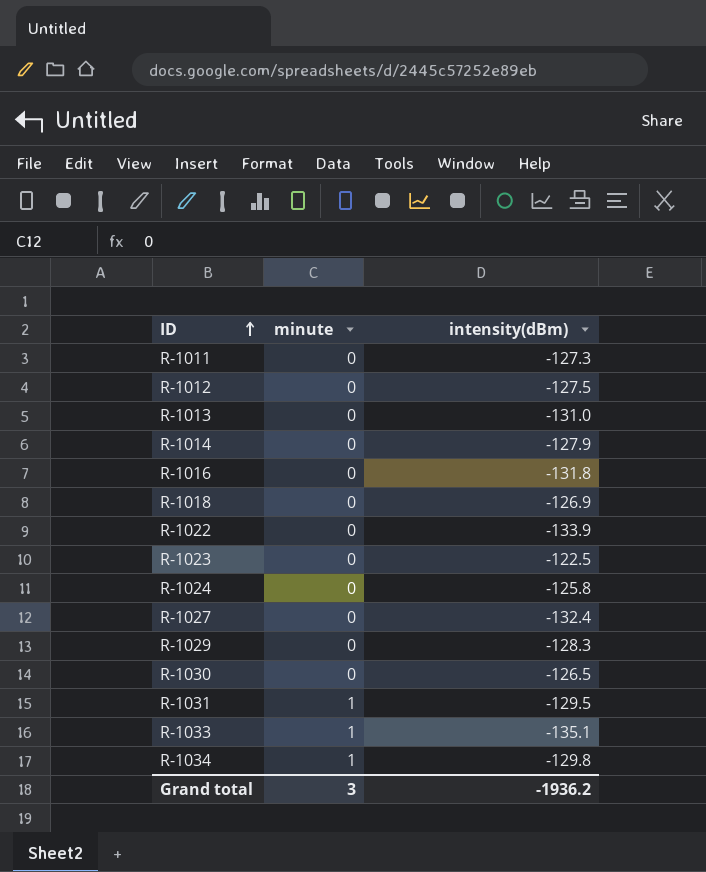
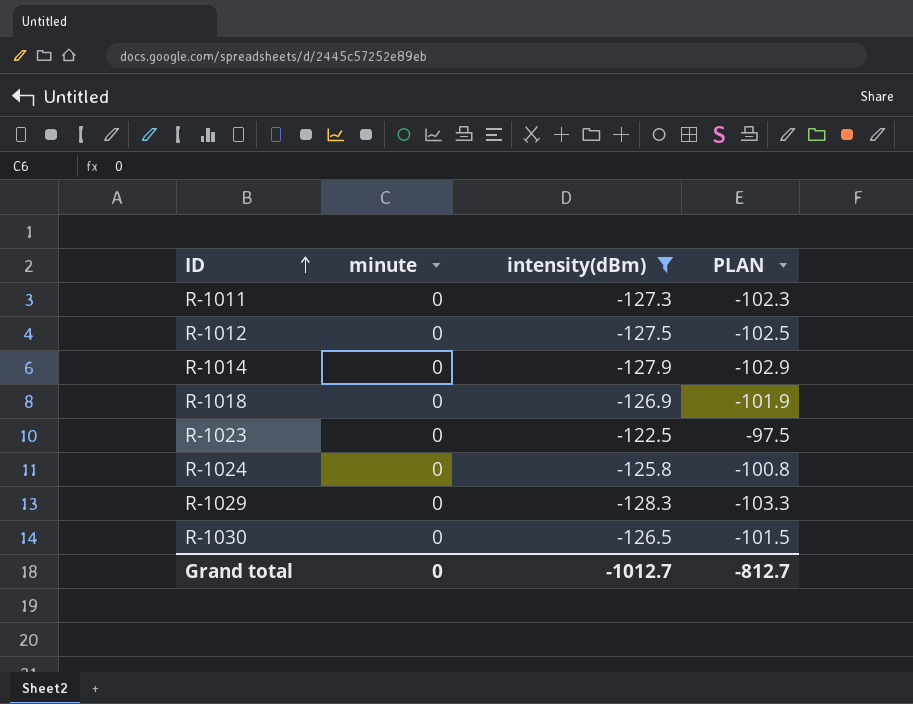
filter: none -> intensity(dBm) >= -128.3
column PLAN | formula: none -> [intensity(dBm)] + 25
Grand total | minute: 3 -> 0
Grand total | intensity(dBm): -1936.2 -> -1012.7

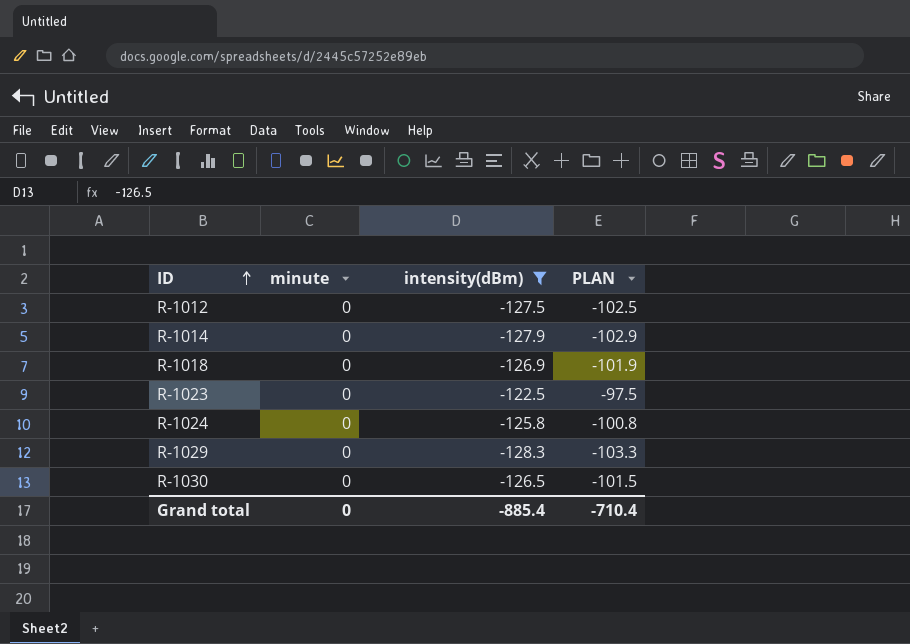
row R-1011: 0 | -127.3 | -102.3 -> none
Grand total | intensity(dBm): -1012.7 -> -885.4
Grand total | PLAN: -812.7 -> -710.4

